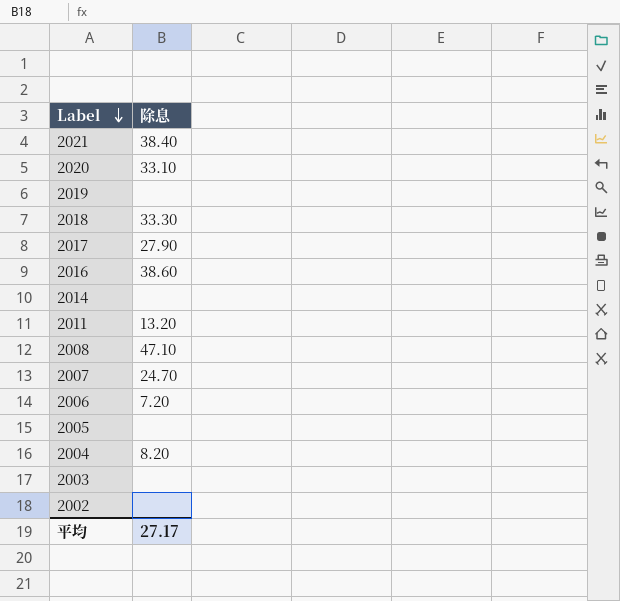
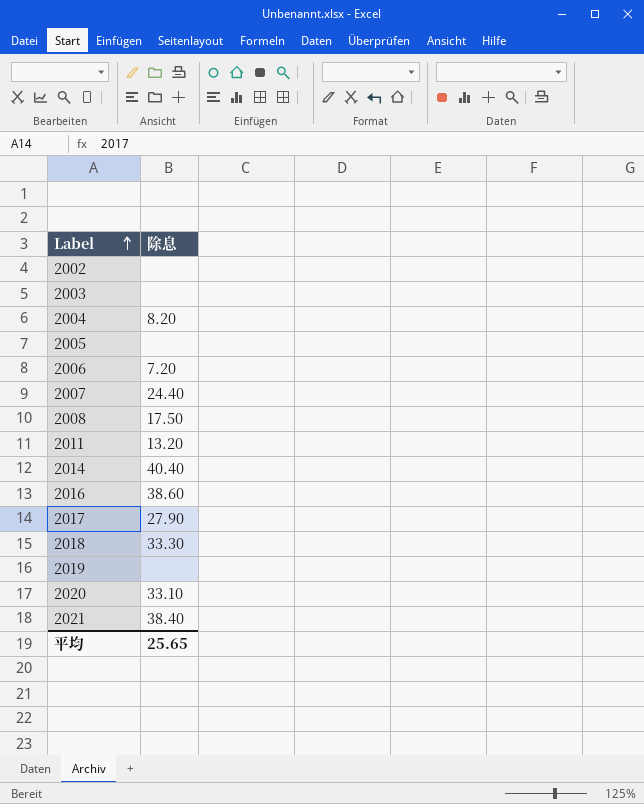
row order: Label descending -> Label ascending
2007 | 除息: 24.70 -> 24.40
2008 | 除息: 47.10 -> 17.50
2014 | 除息: none -> 40.40
平均 | 除息: 27.17 -> 25.65

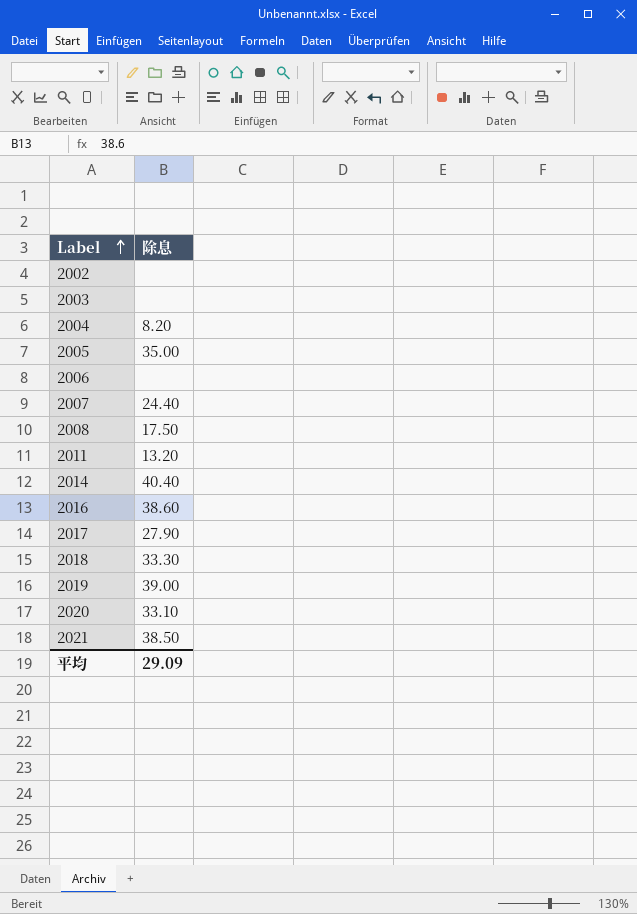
2005 | 除息: none -> 35.00
2006 | 除息: 7.20 -> none
2019 | 除息: none -> 39.00
2021 | 除息: 38.40 -> 38.50
平均 | 除息: 25.65 -> 29.09

